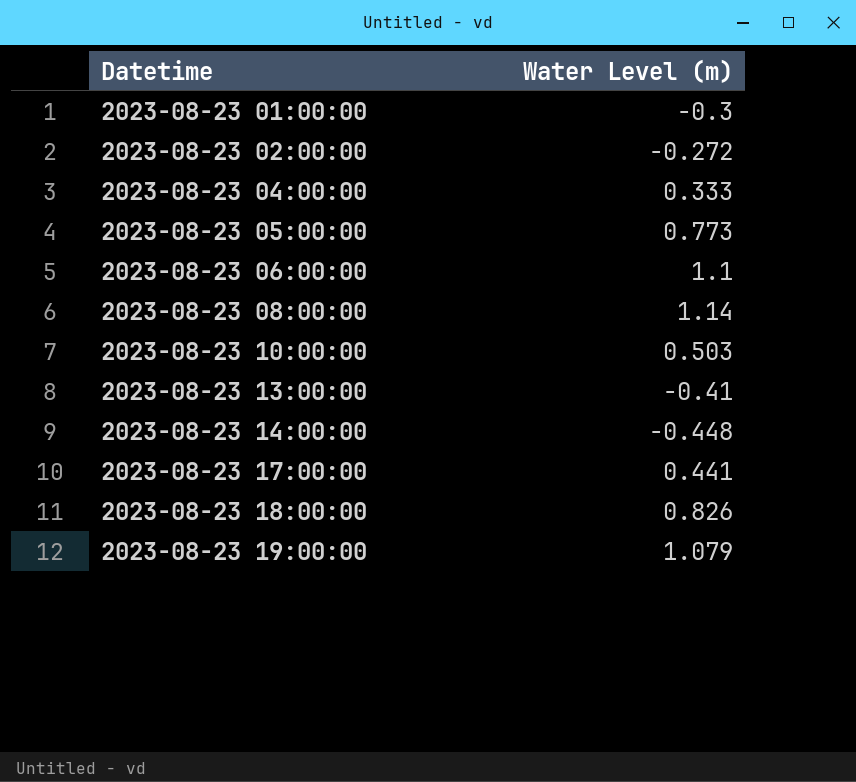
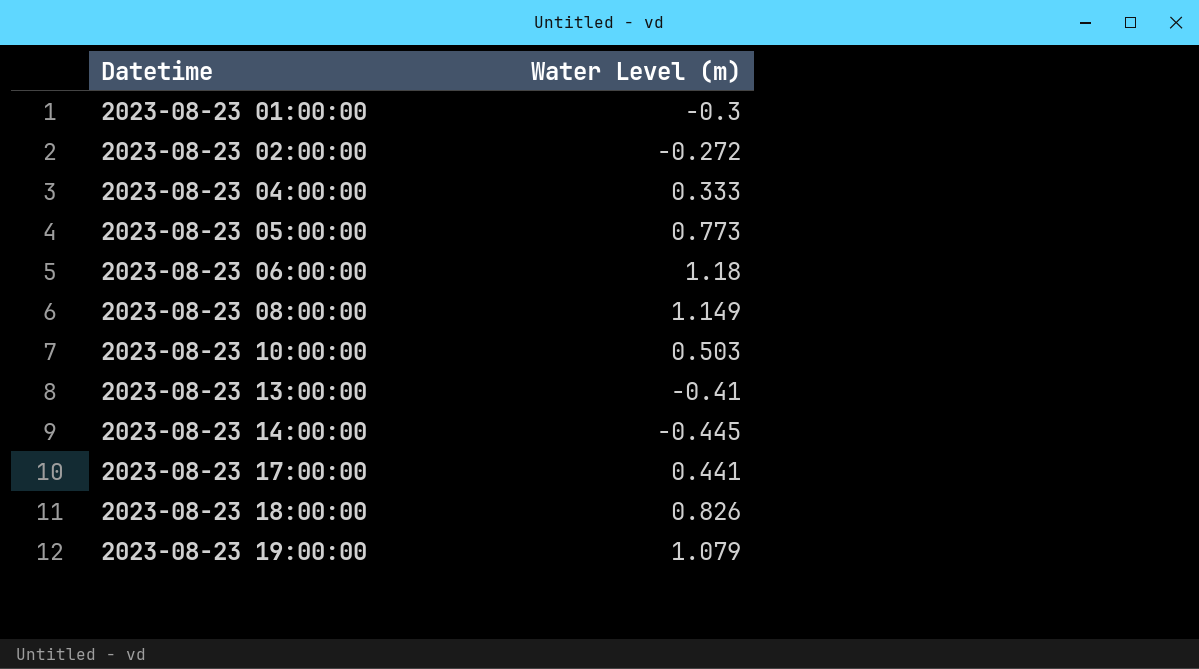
2023-08-23 06:00:00 | Water Level (m): 1.1 -> 1.18
2023-08-23 08:00:00 | Water Level (m): 1.14 -> 1.149
2023-08-23 14:00:00 | Water Level (m): -0.448 -> -0.445

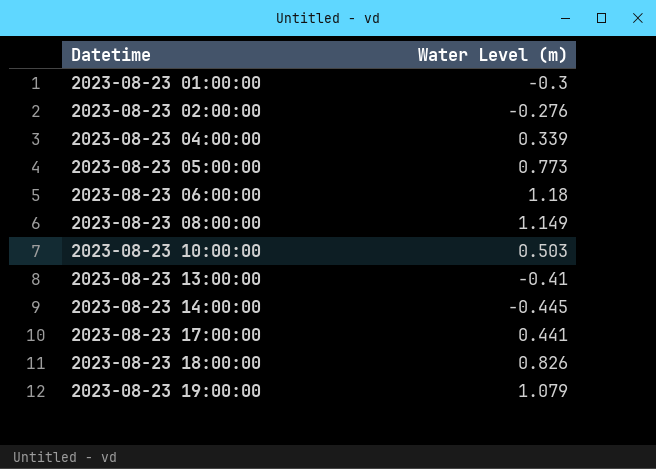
2023-08-23 02:00:00 | Water Level (m): -0.272 -> -0.276
2023-08-23 04:00:00 | Water Level (m): 0.333 -> 0.339

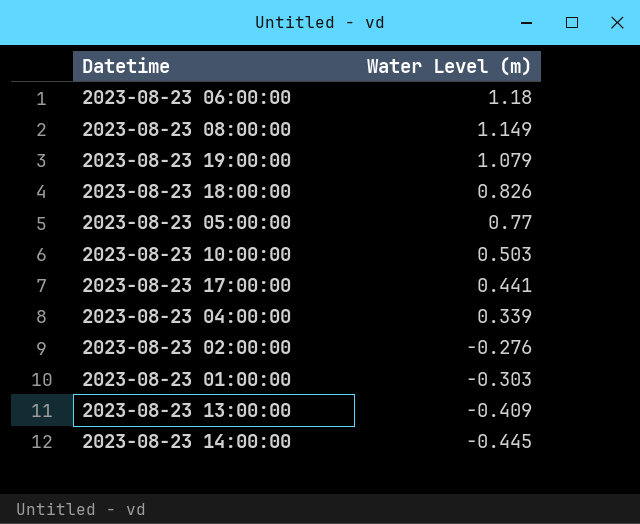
row order: Datetime ascending -> Water Level (m) descending
2023-08-23 05:00:00 | Water Level (m): 0.773 -> 0.77
2023-08-23 01:00:00 | Water Level (m): -0.3 -> -0.303
2023-08-23 13:00:00 | Water Level (m): -0.41 -> -0.409

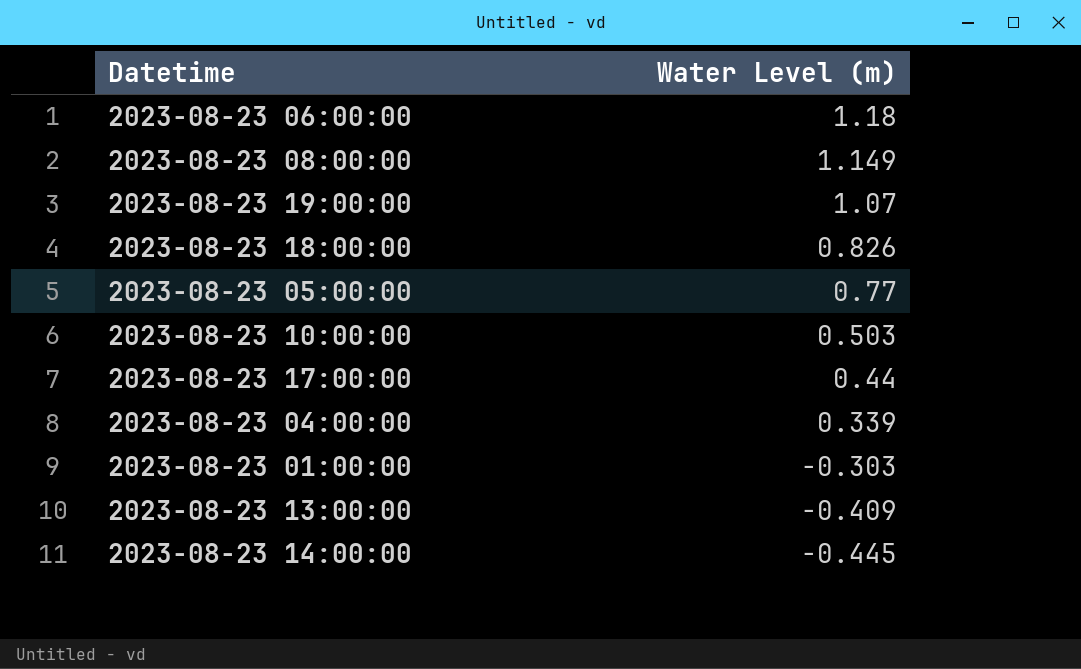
row 2023-08-23 02:00:00: -0.276 -> none
2023-08-23 19:00:00 | Water Level (m): 1.079 -> 1.07
2023-08-23 17:00:00 | Water Level (m): 0.441 -> 0.44

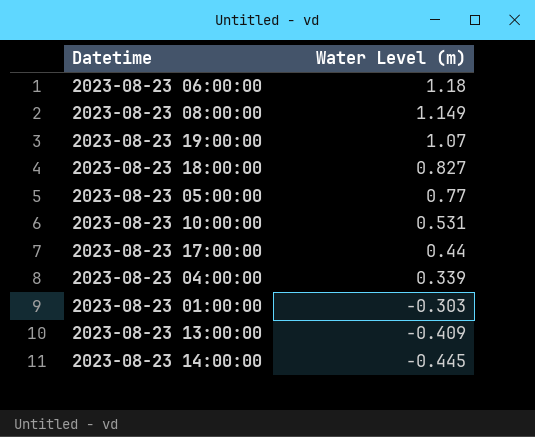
2023-08-23 18:00:00 | Water Level (m): 0.826 -> 0.827
2023-08-23 10:00:00 | Water Level (m): 0.503 -> 0.531

